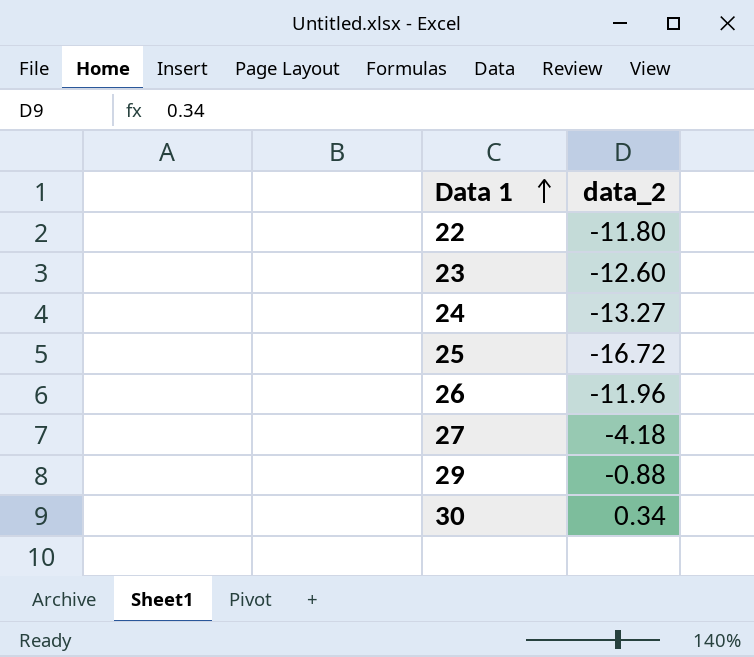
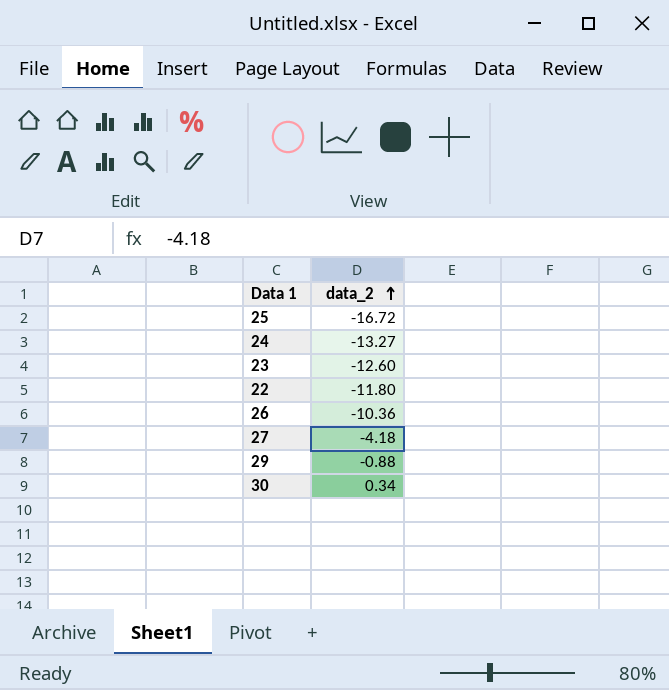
row order: Data 1 ascending -> data_2 ascending
26 | data_2: -11.96 -> -10.36

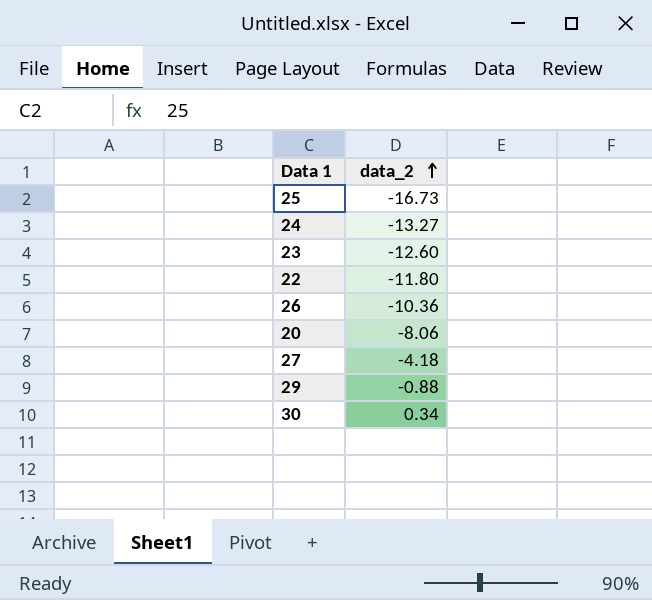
25 | data_2: -16.72 -> -16.73
row 20: none -> -8.06

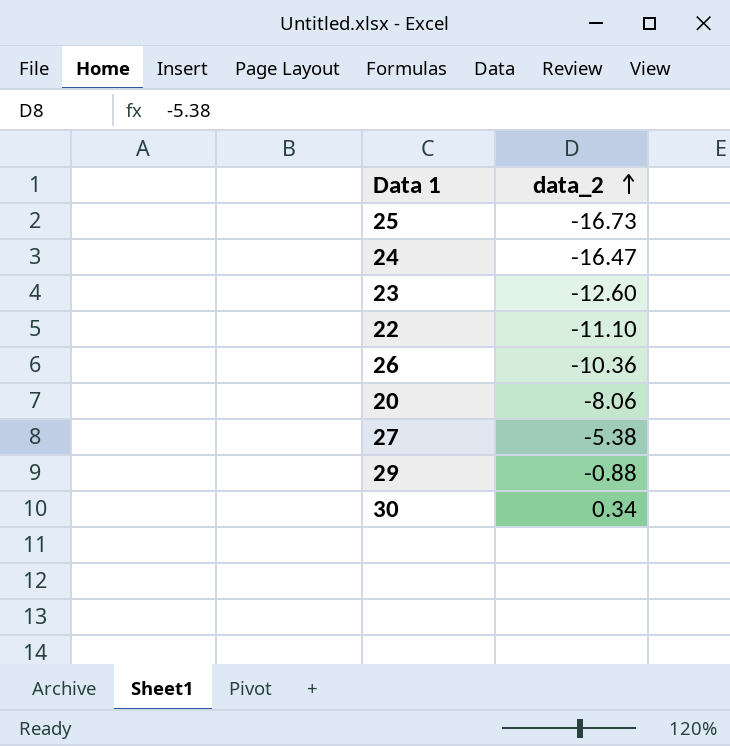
24 | data_2: -13.27 -> -16.47
22 | data_2: -11.80 -> -11.10
27 | data_2: -4.18 -> -5.38

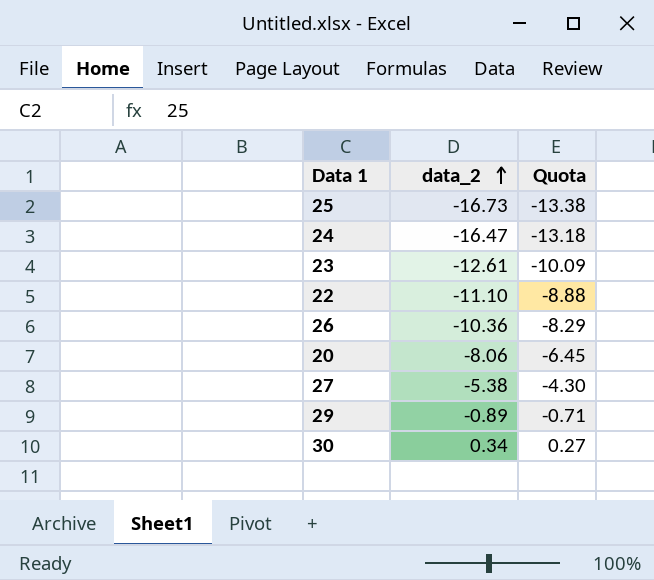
column Quota | formula: none -> [data_2] * 0.8
23 | data_2: -12.60 -> -12.61
29 | data_2: -0.88 -> -0.89

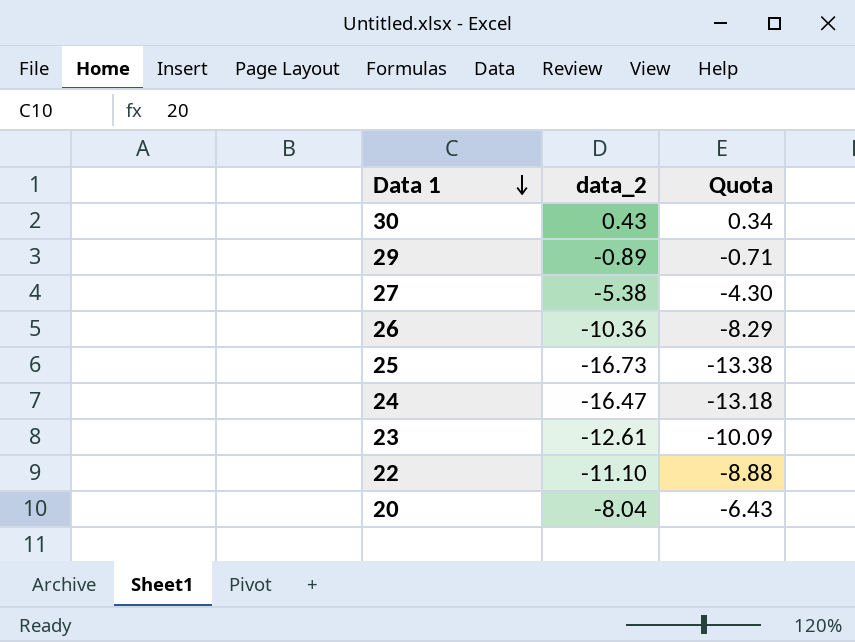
row order: data_2 ascending -> Data 1 descending
30 | data_2: 0.34 -> 0.43
30 | Quota: 0.27 -> 0.34
20 | data_2: -8.06 -> -8.04
20 | Quota: -6.45 -> -6.43

